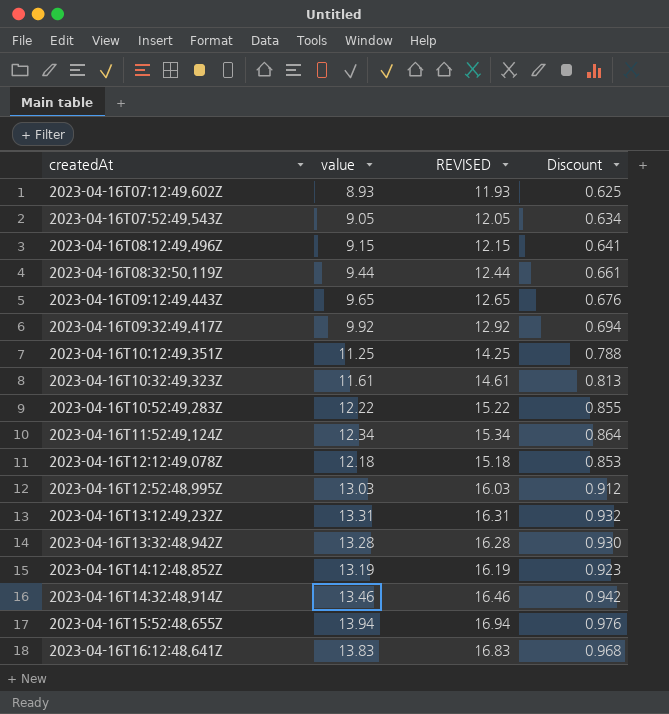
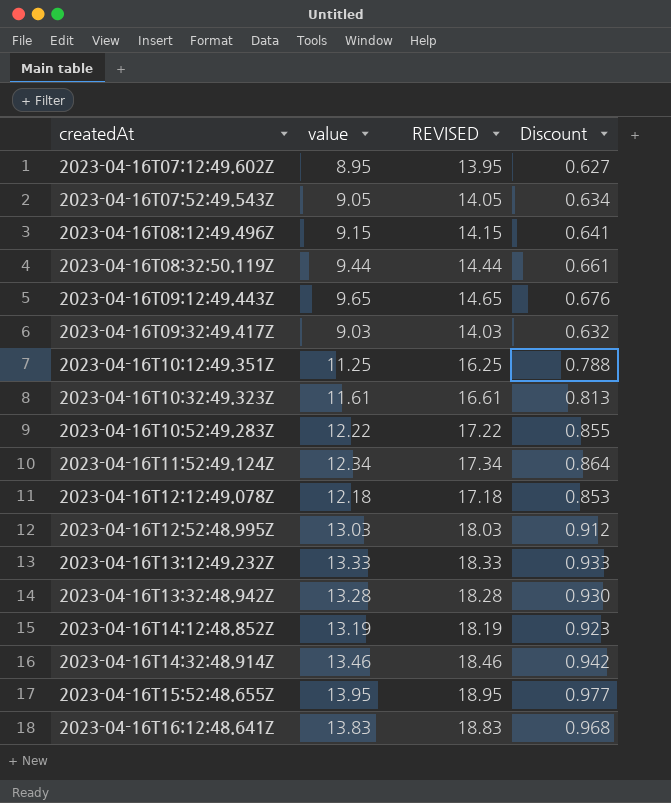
column REVISED | formula: [value] + 3 -> [value] + 5
2023-04-16T07:12:49.602Z | value: 8.93 -> 8.95
2023-04-16T07:12:49.602Z | Discount: 0.625 -> 0.627
2023-04-16T09:32:49.417Z | value: 9.92 -> 9.03
2023-04-16T09:32:49.417Z | Discount: 0.694 -> 0.632
2023-04-16T13:12:49.232Z | value: 13.31 -> 13.33
2023-04-16T13:12:49.232Z | Discount: 0.932 -> 0.933
2023-04-16T15:52:48.655Z | value: 13.94 -> 13.95
2023-04-16T15:52:48.655Z | Discount: 0.976 -> 0.977

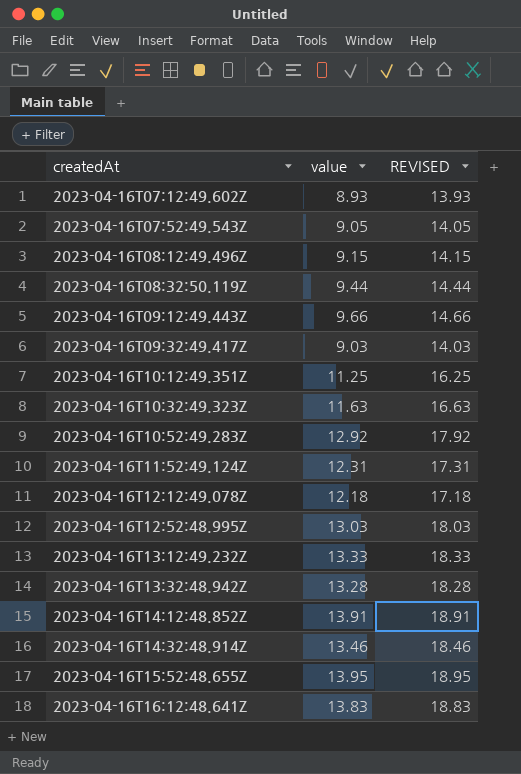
column Discount | formula: [value] * 0.07 -> none
2023-04-16T07:12:49.602Z | value: 8.95 -> 8.93
2023-04-16T07:12:49.602Z | REVISED: 13.95 -> 13.93
2023-04-16T09:12:49.443Z | value: 9.65 -> 9.66
2023-04-16T09:12:49.443Z | REVISED: 14.65 -> 14.66
2023-04-16T10:32:49.323Z | value: 11.61 -> 11.63
2023-04-16T10:32:49.323Z | REVISED: 16.61 -> 16.63
2023-04-16T10:52:49.283Z | value: 12.22 -> 12.92
2023-04-16T10:52:49.283Z | REVISED: 17.22 -> 17.92
2023-04-16T11:52:49.124Z | value: 12.34 -> 12.31
2023-04-16T11:52:49.124Z | REVISED: 17.34 -> 17.31
2023-04-16T14:12:48.852Z | value: 13.19 -> 13.91
2023-04-16T14:12:48.852Z | REVISED: 18.19 -> 18.91

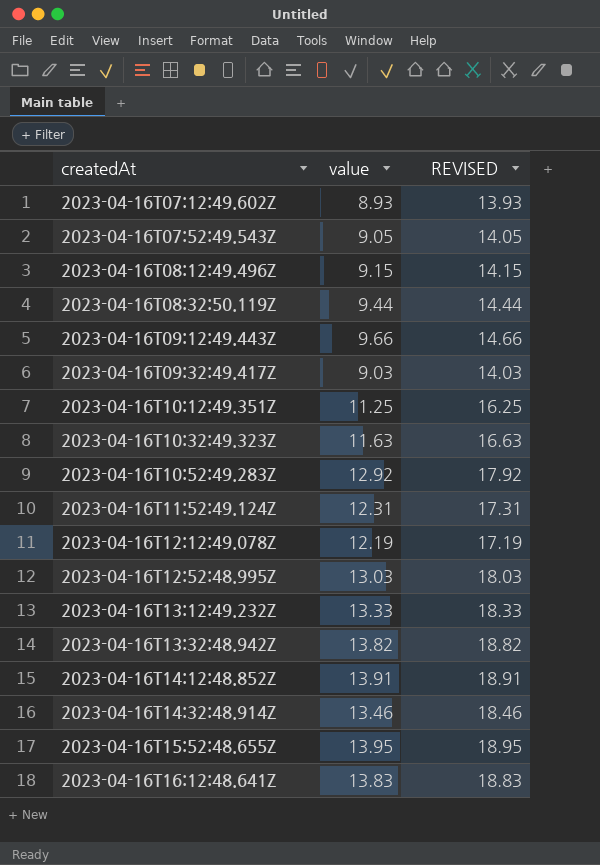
2023-04-16T12:12:49.078Z | value: 12.18 -> 12.19
2023-04-16T12:12:49.078Z | REVISED: 17.18 -> 17.19
2023-04-16T13:32:48.942Z | value: 13.28 -> 13.82
2023-04-16T13:32:48.942Z | REVISED: 18.28 -> 18.82

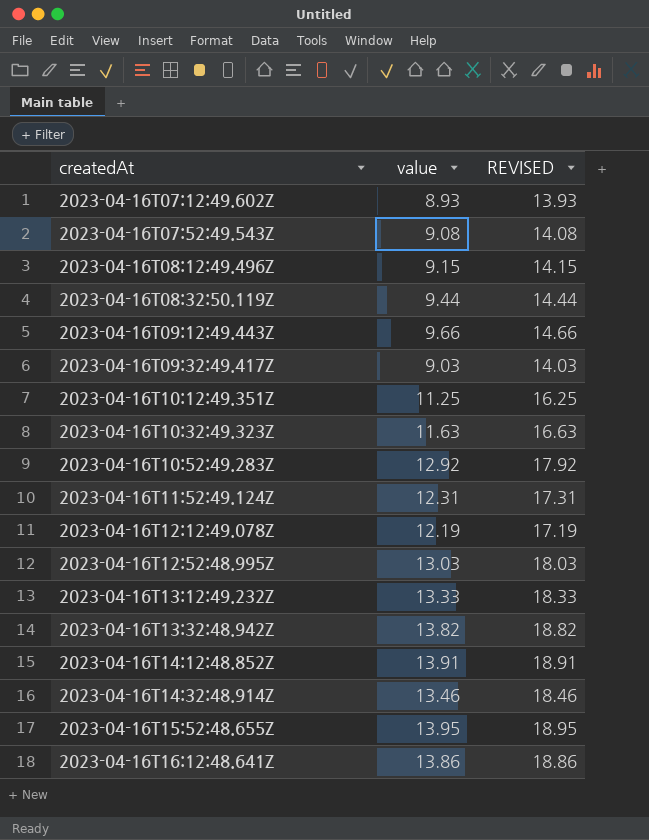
2023-04-16T07:52:49.543Z | value: 9.05 -> 9.08
2023-04-16T07:52:49.543Z | REVISED: 14.05 -> 14.08
2023-04-16T16:12:48.641Z | value: 13.83 -> 13.86
2023-04-16T16:12:48.641Z | REVISED: 18.83 -> 18.86

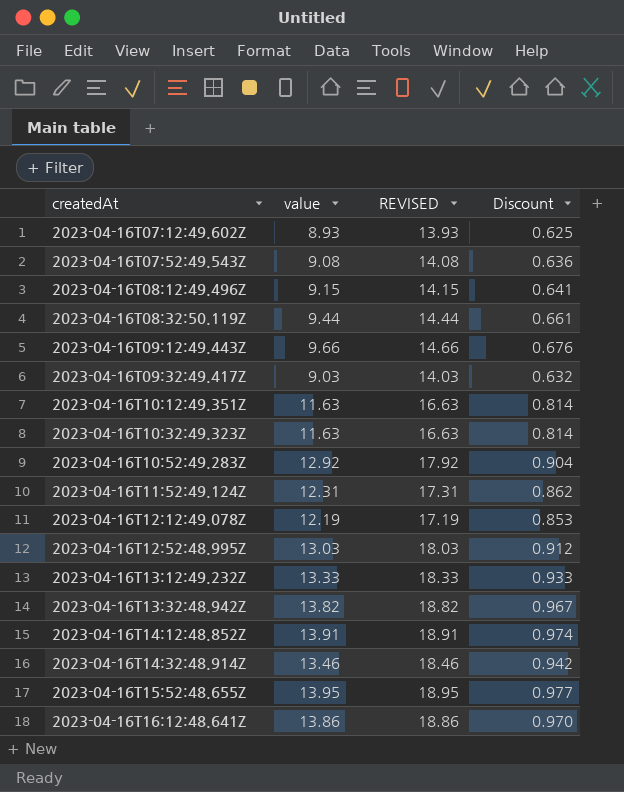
column Discount | formula: none -> [value] * 0.07
2023-04-16T10:12:49.351Z | value: 11.25 -> 11.63
2023-04-16T10:12:49.351Z | REVISED: 16.25 -> 16.63

